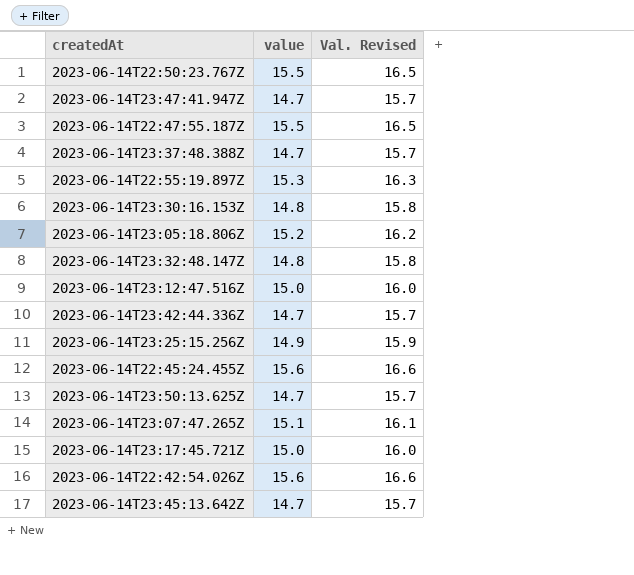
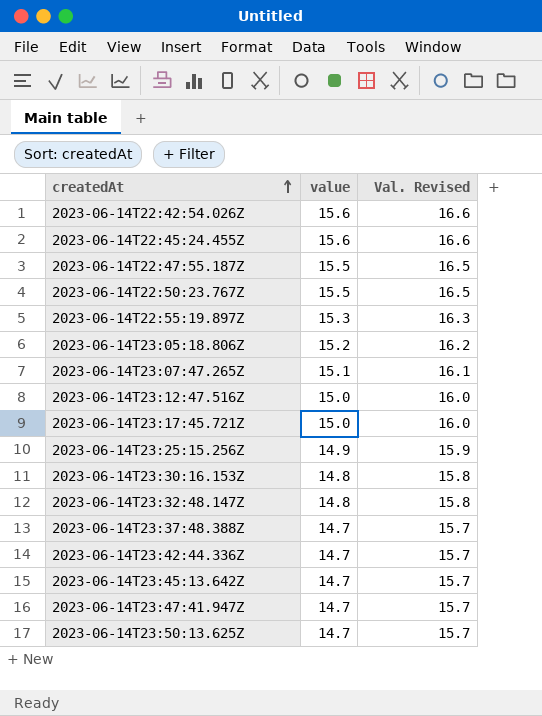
row order: none -> createdAt ascending

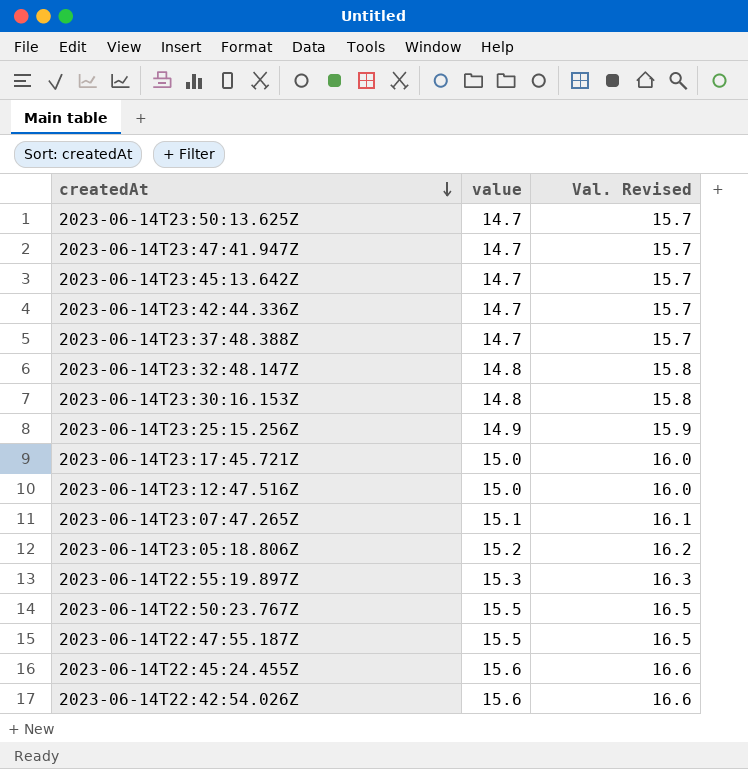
row order: createdAt ascending -> createdAt descending

